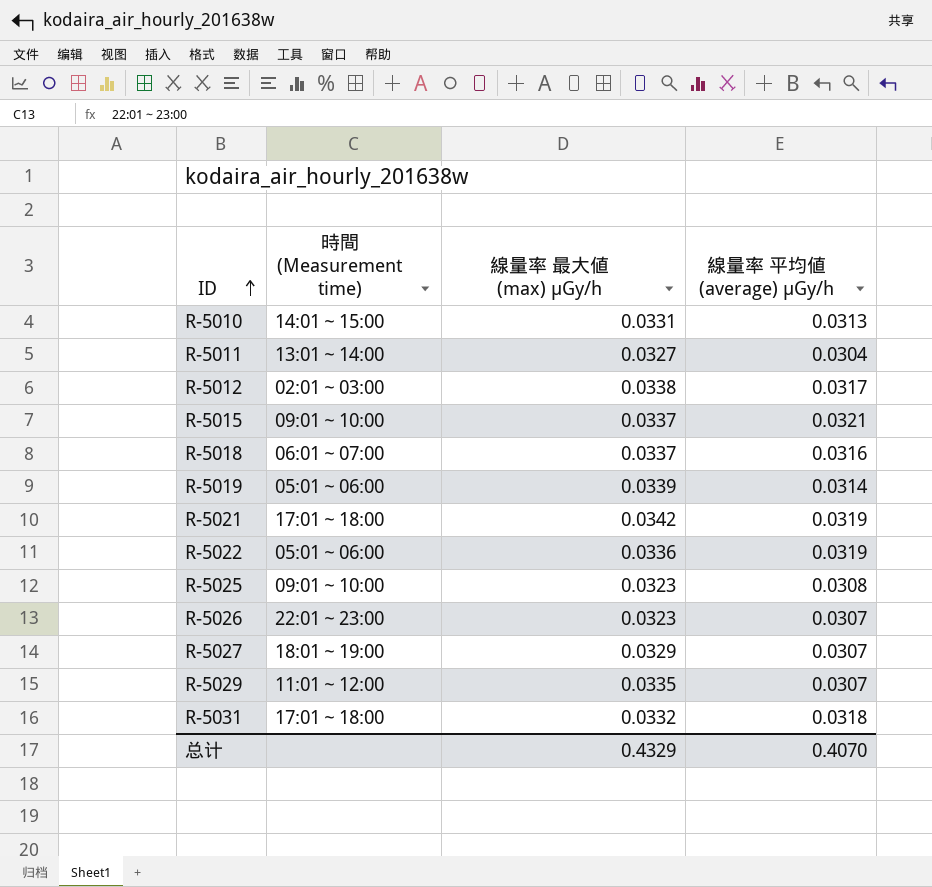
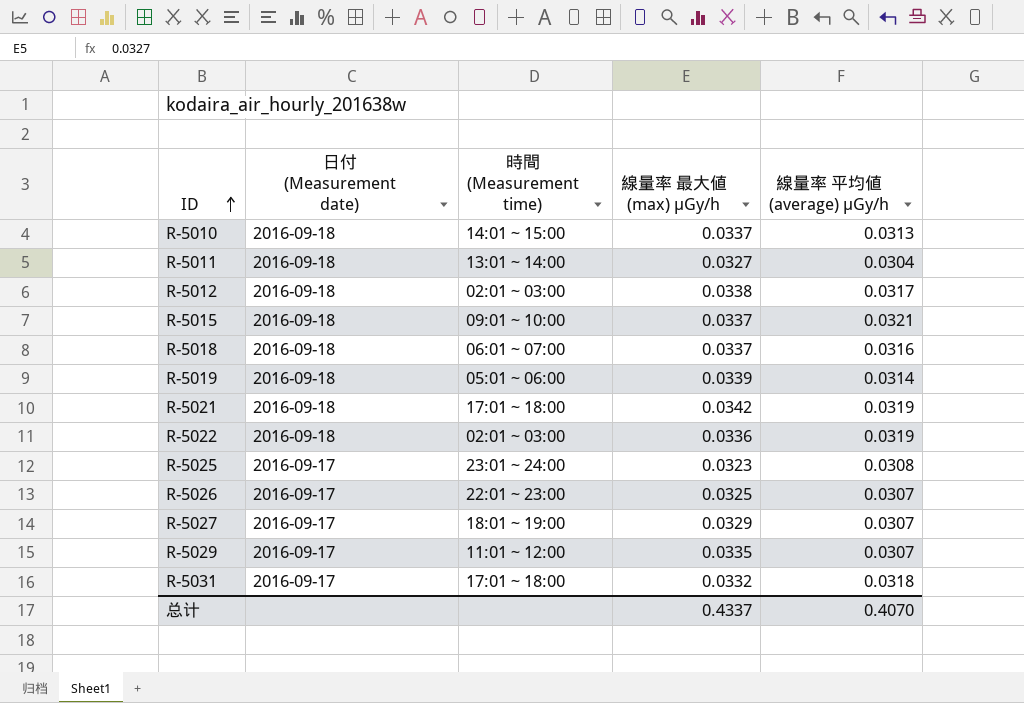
column 日付 (Measurement date) | position: none -> 2
R-5010 | 線量率 最大値 (max) μGy/h: 0.0331 -> 0.0337
R-5022 | 時間 (Measurement time): 05:01～06:00 -> 02:01～03:00
R-5025 | 時間 (Measurement time): 09:01～10:00 -> 23:01～24:00
R-5026 | 線量率 最大値 (max) μGy/h: 0.0323 -> 0.0325
总计 | 線量率 最大値 (max) μGy/h: 0.4329 -> 0.4337

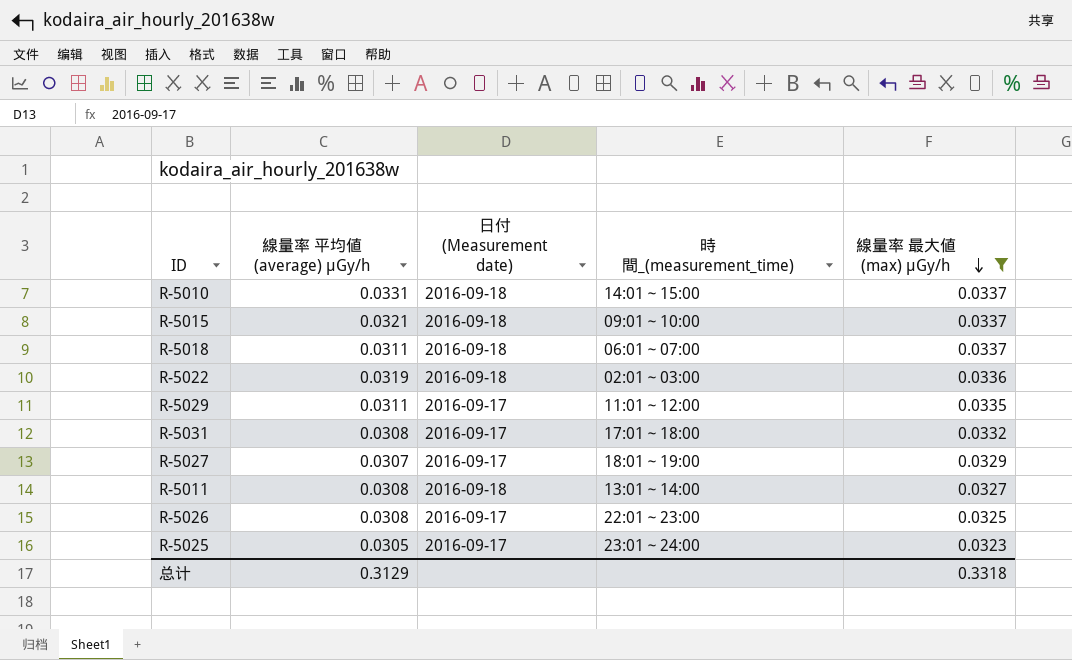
filter: none -> 線量率 最大値 (max) μGy/h <= 0.0337
row order: ID ascending -> 線量率 最大値 (max) μGy/h descending
column 線量率 平均値 (average) μGy/h | position: 5 -> 2
column name: 時間 (Measurement time) -> 時間_(measurement_time)
R-5010 | 線量率 平均値 (average) μGy/h: 0.0313 -> 0.0331
R-5018 | 線量率 平均値 (average) μGy/h: 0.0316 -> 0.0311
R-5029 | 線量率 平均値 (average) μGy/h: 0.0307 -> 0.0311
R-5031 | 線量率 平均値 (average) μGy/h: 0.0318 -> 0.0308
R-5011 | 線量率 平均値 (average) μGy/h: 0.0304 -> 0.0308
R-5026 | 線量率 平均値 (average) μGy/h: 0.0307 -> 0.0308
R-5025 | 線量率 平均値 (average) μGy/h: 0.0308 -> 0.0305
总计 | 線量率 平均値 (average) μGy/h: 0.4070 -> 0.3129
总计 | 線量率 最大値 (max) μGy/h: 0.4337 -> 0.3318

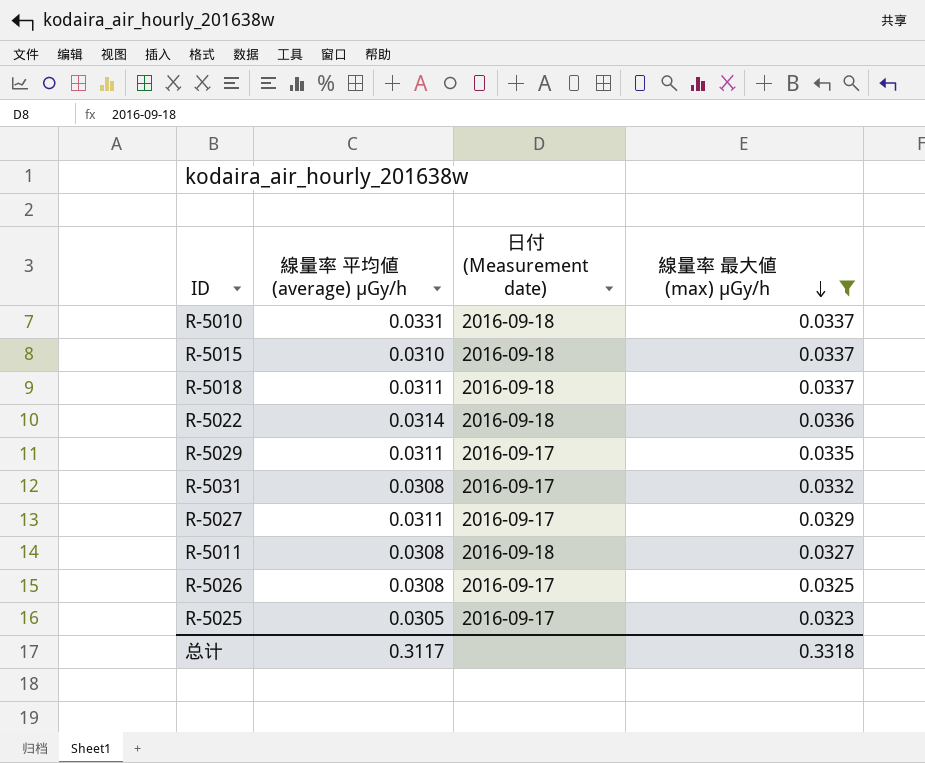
column 時間_(measurement_time) | position: 4 -> none
R-5015 | 線量率 平均値 (average) μGy/h: 0.0321 -> 0.0310
R-5022 | 線量率 平均値 (average) μGy/h: 0.0319 -> 0.0314
R-5027 | 線量率 平均値 (average) μGy/h: 0.0307 -> 0.0311
总计 | 線量率 平均値 (average) μGy/h: 0.3129 -> 0.3117

